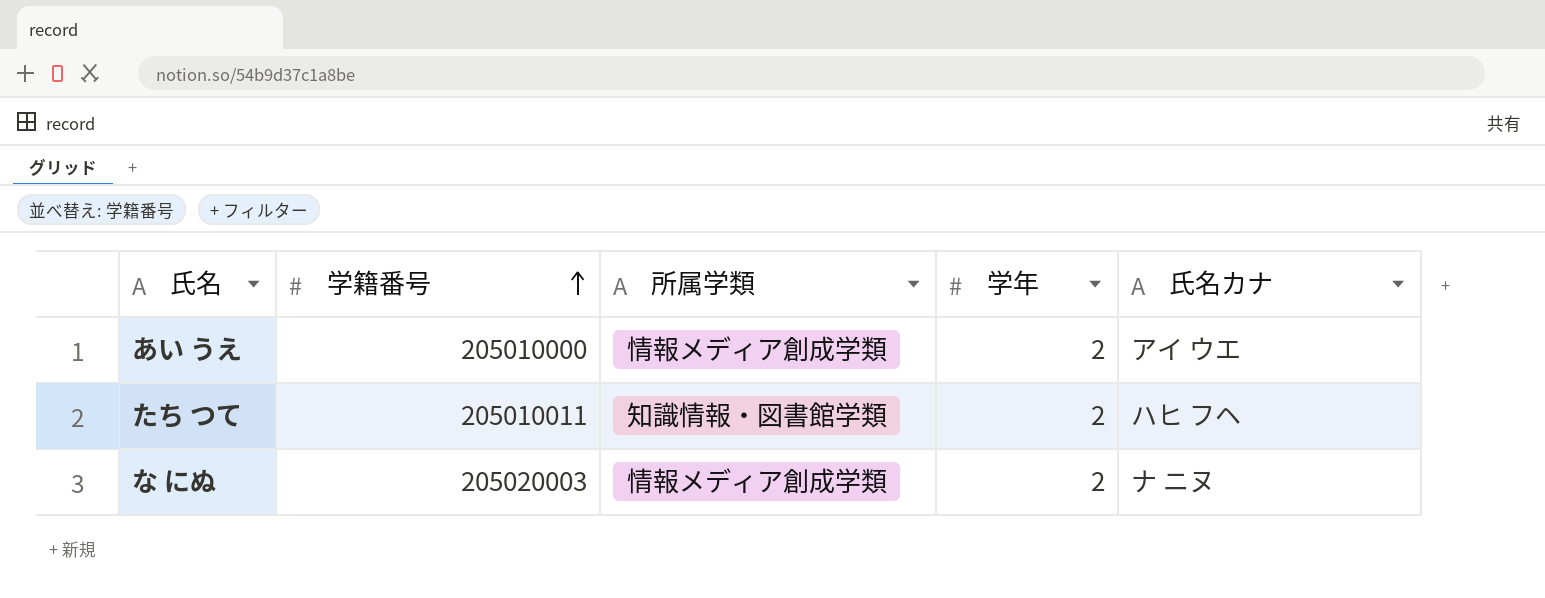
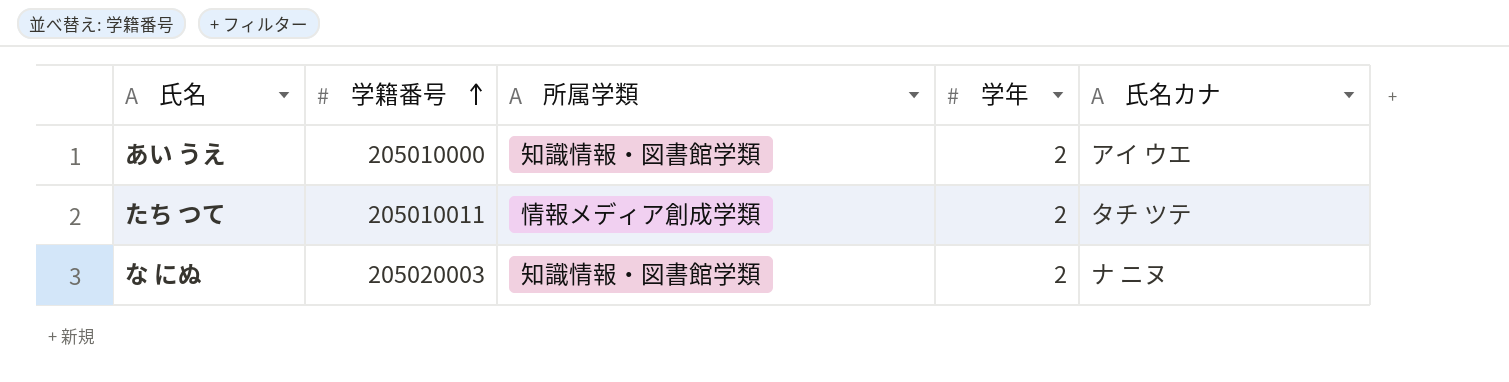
あい うえ | 所属学類: 情報メディア創成学類 -> 知識情報・図書館学類
たち つて | 所属学類: 知識情報・図書館学類 -> 情報メディア創成学類
たち つて | 氏名カナ: ハヒ フヘ -> タチ ツテ
な にぬ | 所属学類: 情報メディア創成学類 -> 知識情報・図書館学類

